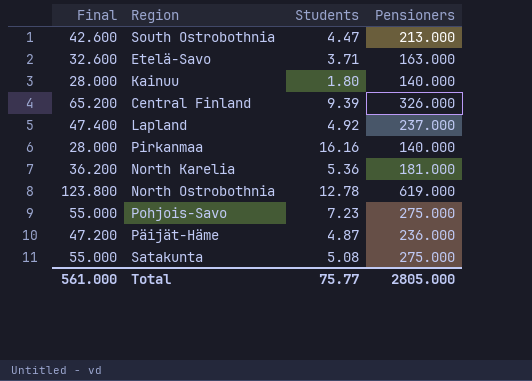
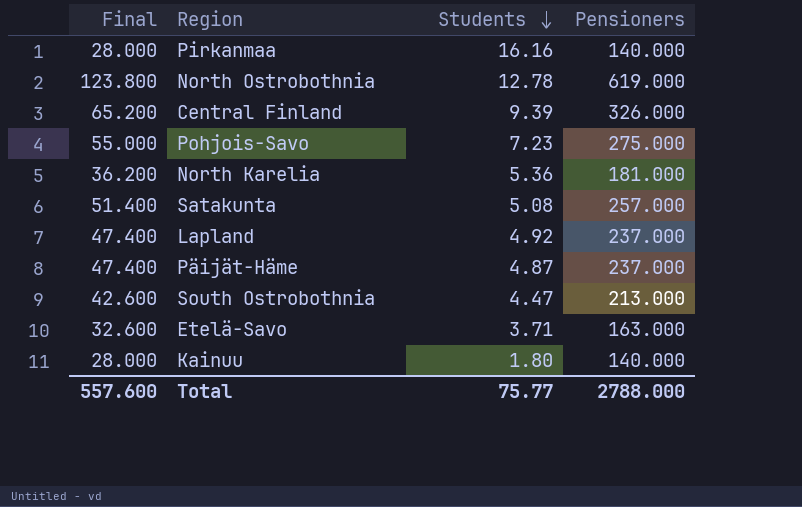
row order: none -> Students descending
Satakunta | Final: 55.000 -> 51.400
Satakunta | Pensioners: 275.000 -> 257.000
Päijät-Häme | Final: 47.200 -> 47.400
Päijät-Häme | Pensioners: 236.000 -> 237.000
Total | Final: 561.000 -> 557.600
Total | Pensioners: 2805.000 -> 2788.000

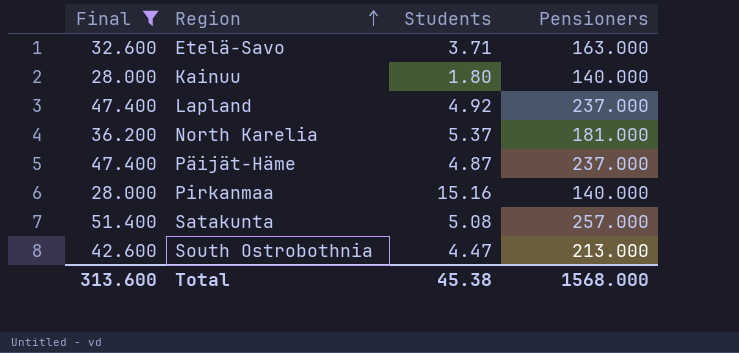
filter: none -> Final <= 51.400
row order: Students descending -> Region ascending
North Karelia | Students: 5.36 -> 5.37
Pirkanmaa | Students: 16.16 -> 15.16
Total | Final: 557.600 -> 313.600
Total | Students: 75.77 -> 45.38
Total | Pensioners: 2788.000 -> 1568.000

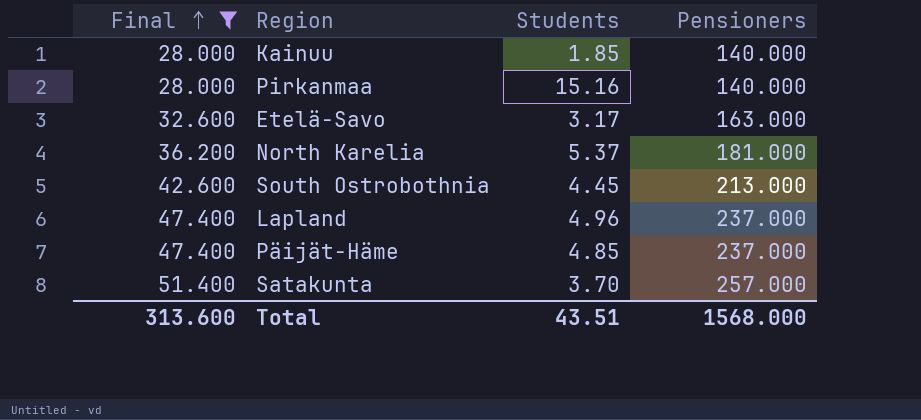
row order: Region ascending -> Final ascending
Kainuu | Students: 1.80 -> 1.85
Etelä-Savo | Students: 3.71 -> 3.17
South Ostrobothnia | Students: 4.47 -> 4.45
Lapland | Students: 4.92 -> 4.96
Päijät-Häme | Students: 4.87 -> 4.85
Satakunta | Students: 5.08 -> 3.70
Total | Students: 45.38 -> 43.51

